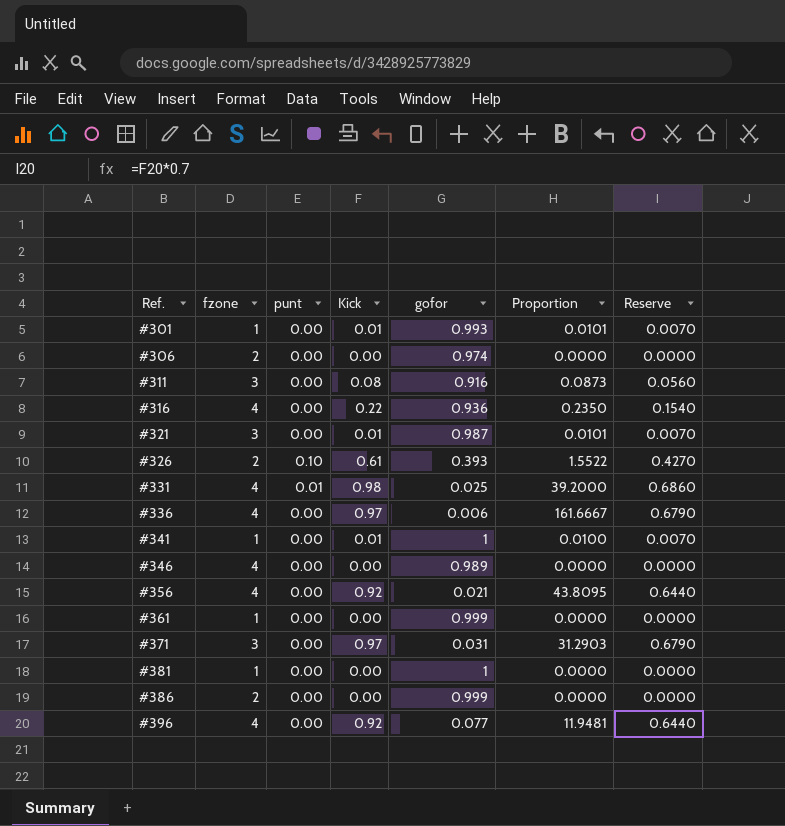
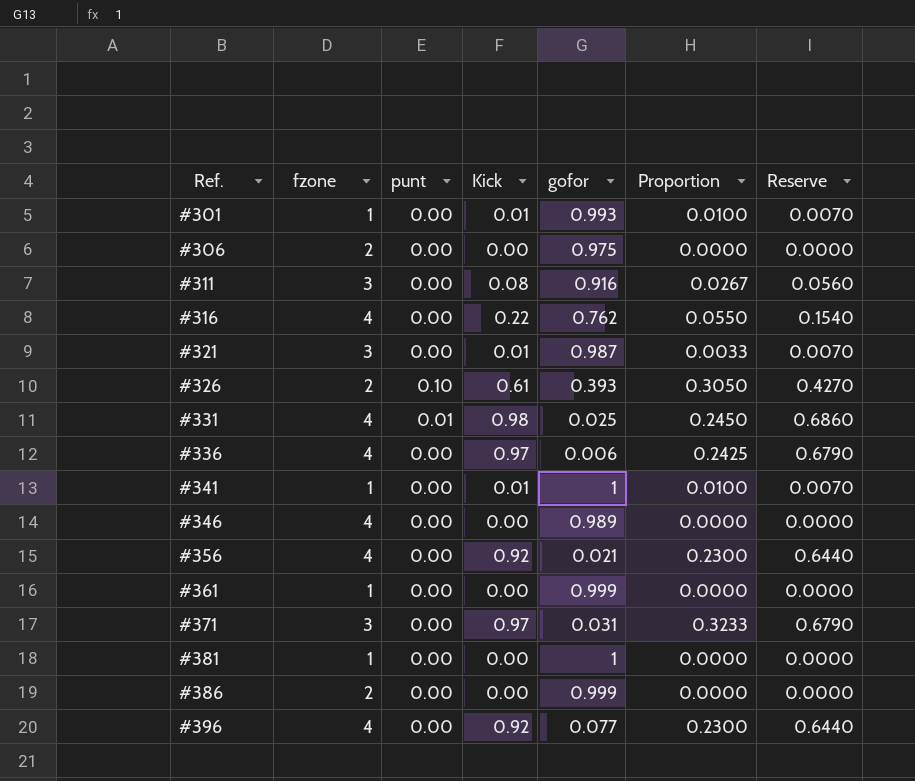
column Proportion | formula: [Kick] / [gofor] -> [Kick] / [fzone]
#306 | gofor: 0.974 -> 0.975
#316 | gofor: 0.936 -> 0.762

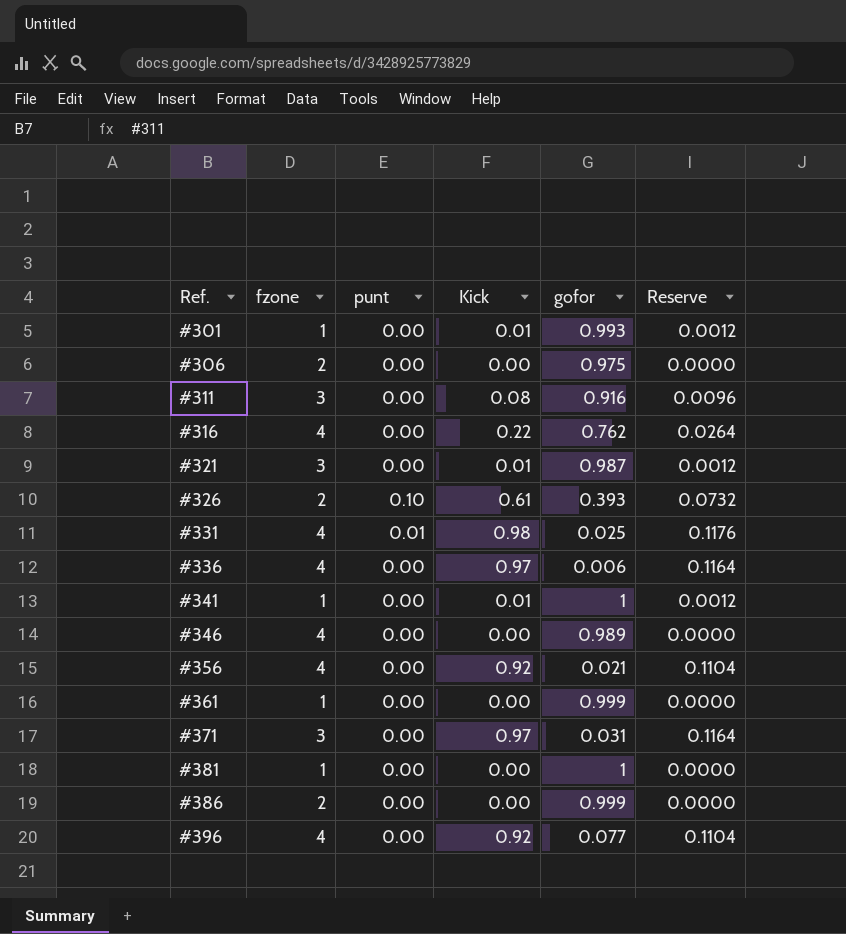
column Proportion | formula: [Kick] / [fzone] -> none
column Reserve | formula: [Kick] * 0.7 -> [Kick] * 0.12

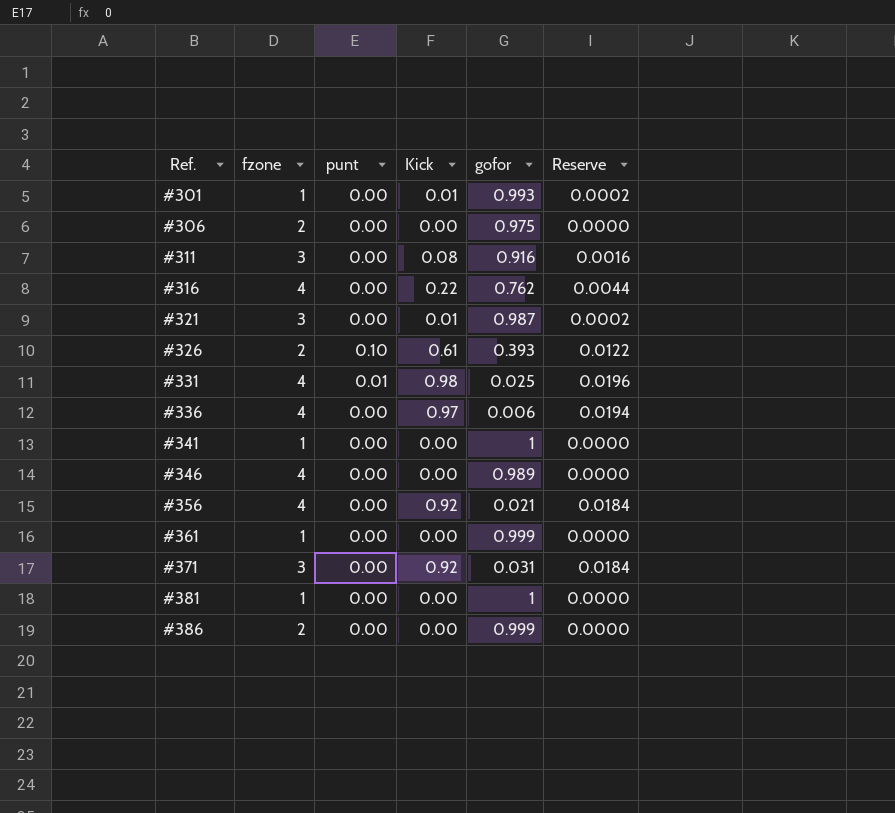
column Reserve | formula: [Kick] * 0.12 -> [Kick] * 0.02
row #396: 4 | 0.00 | 0.92 | 0.077 | 0.1104 -> none
#341 | Kick: 0.01 -> 0.00
#371 | Kick: 0.97 -> 0.92

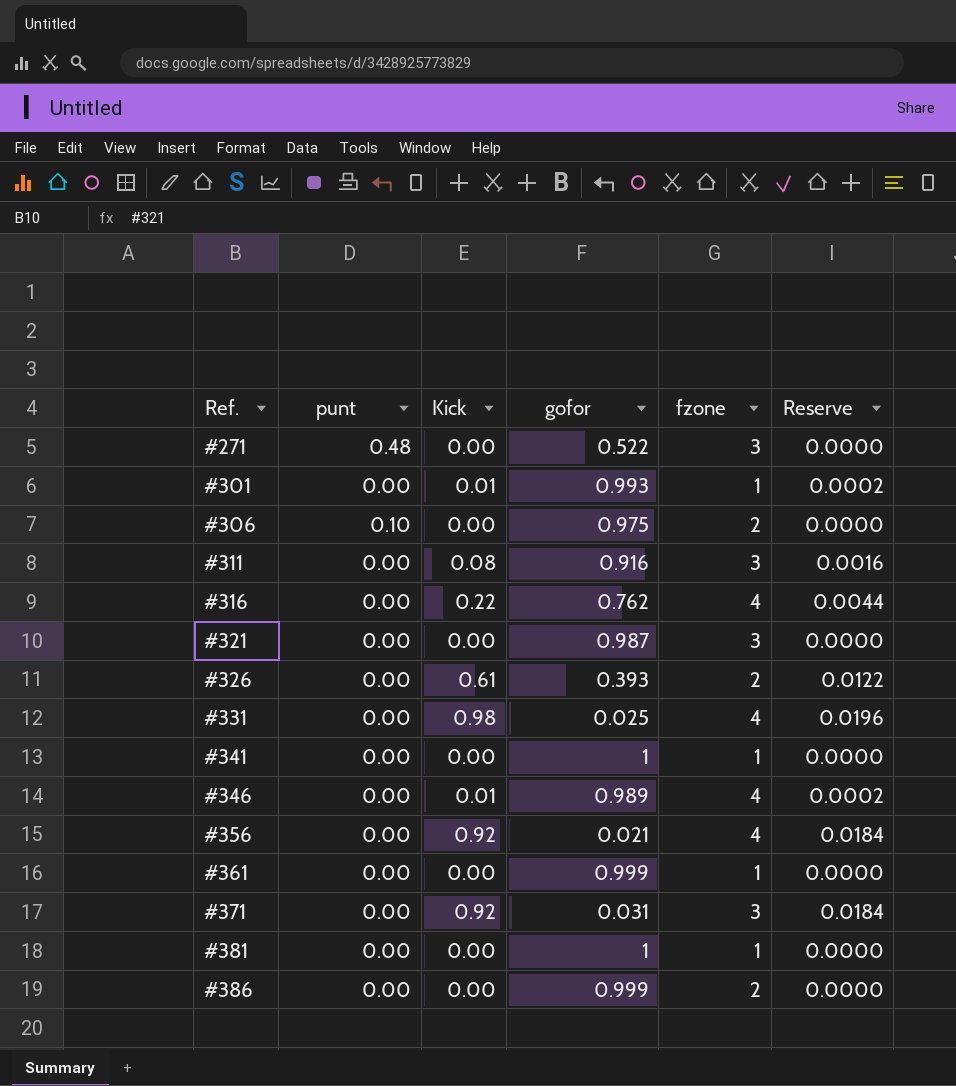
column fzone | position: 2 -> 5
row #336: 4 | 0.00 | 0.97 | 0.006 | 0.0194 -> none
row #271: none -> 0.48 | 0.00 | 0.522 | 3 | 0.0000
#306 | punt: 0.00 -> 0.10
#321 | Kick: 0.01 -> 0.00
#321 | Reserve: 0.0002 -> 0.0000
#326 | punt: 0.10 -> 0.00
#331 | punt: 0.01 -> 0.00
#346 | Kick: 0.00 -> 0.01
#346 | Reserve: 0.0000 -> 0.0002

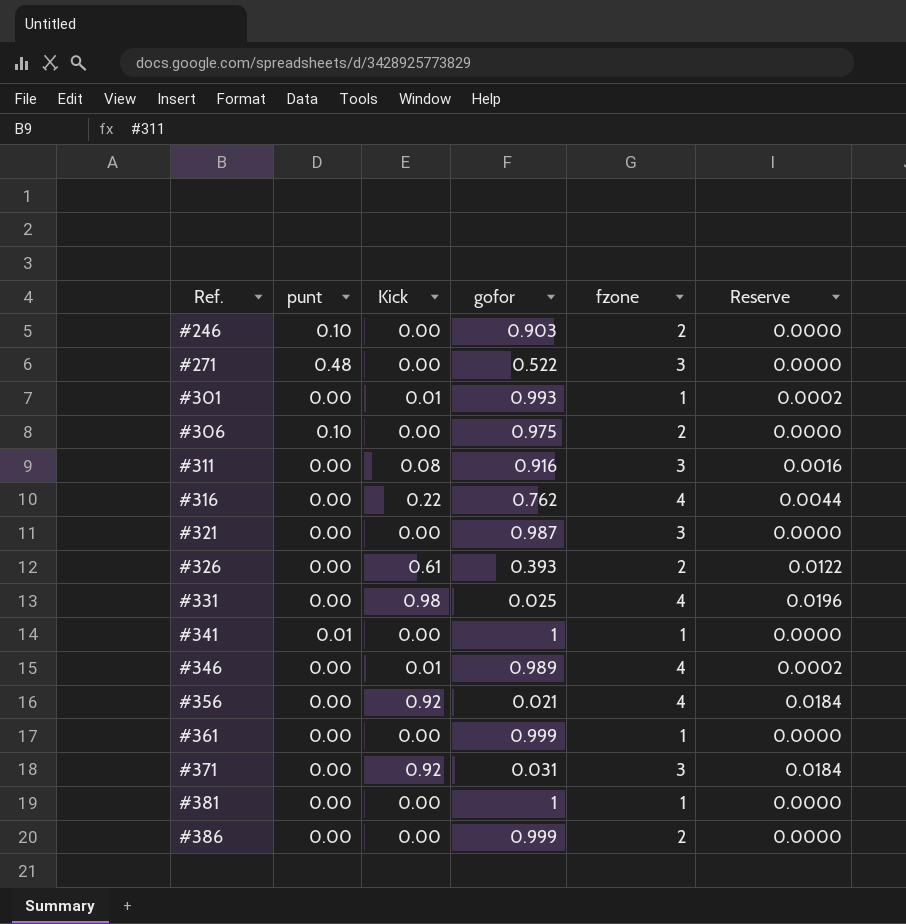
row #246: none -> 0.10 | 0.00 | 0.903 | 2 | 0.0000
#341 | punt: 0.00 -> 0.01

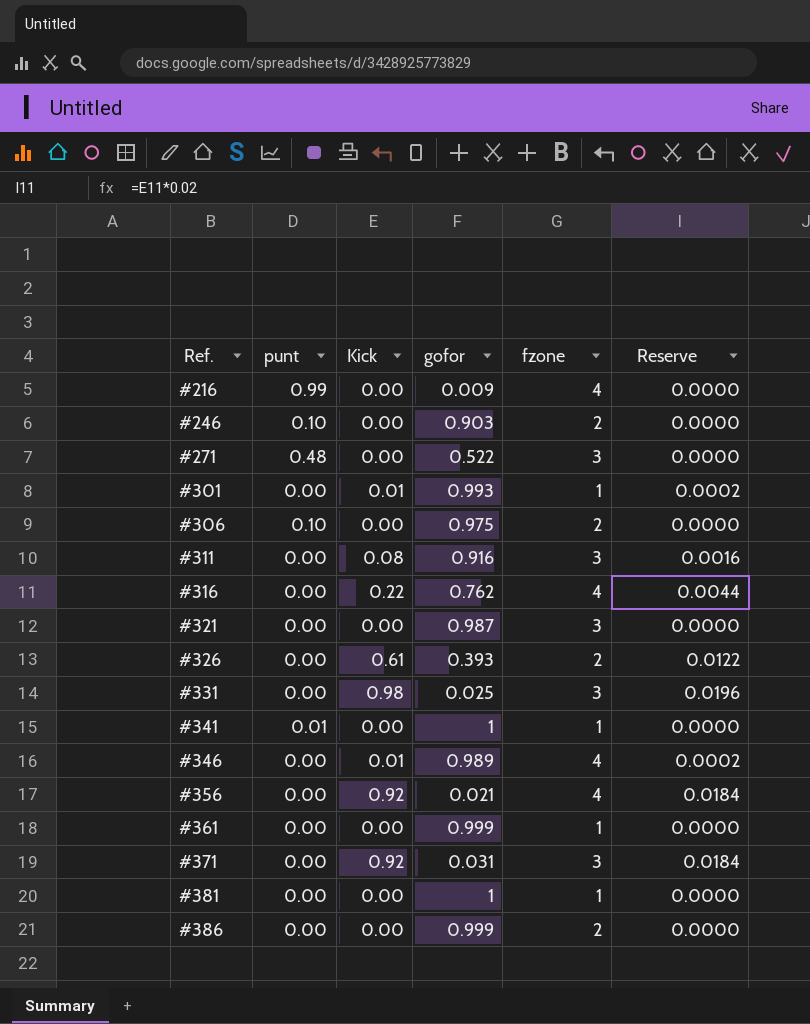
row #216: none -> 0.99 | 0.00 | 0.009 | 4 | 0.0000
#331 | fzone: 4 -> 3

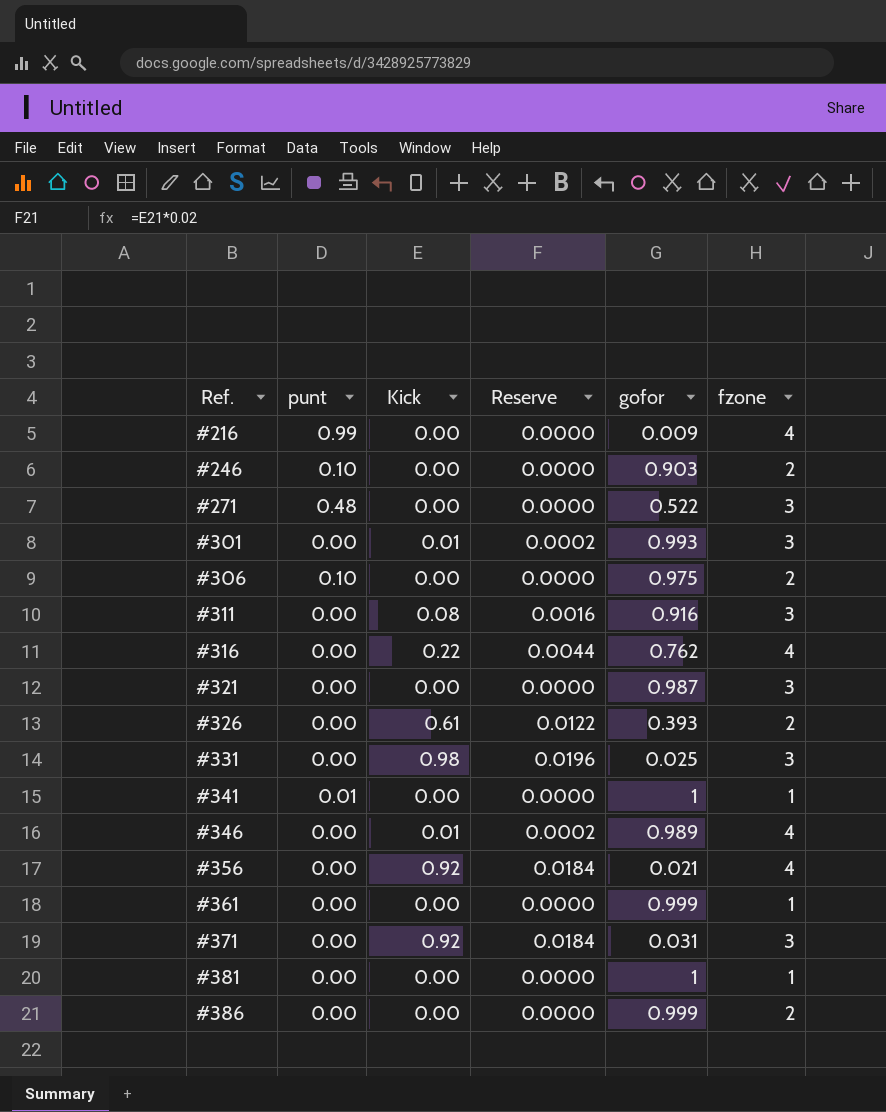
column Reserve | position: 6 -> 4
#301 | fzone: 1 -> 3

